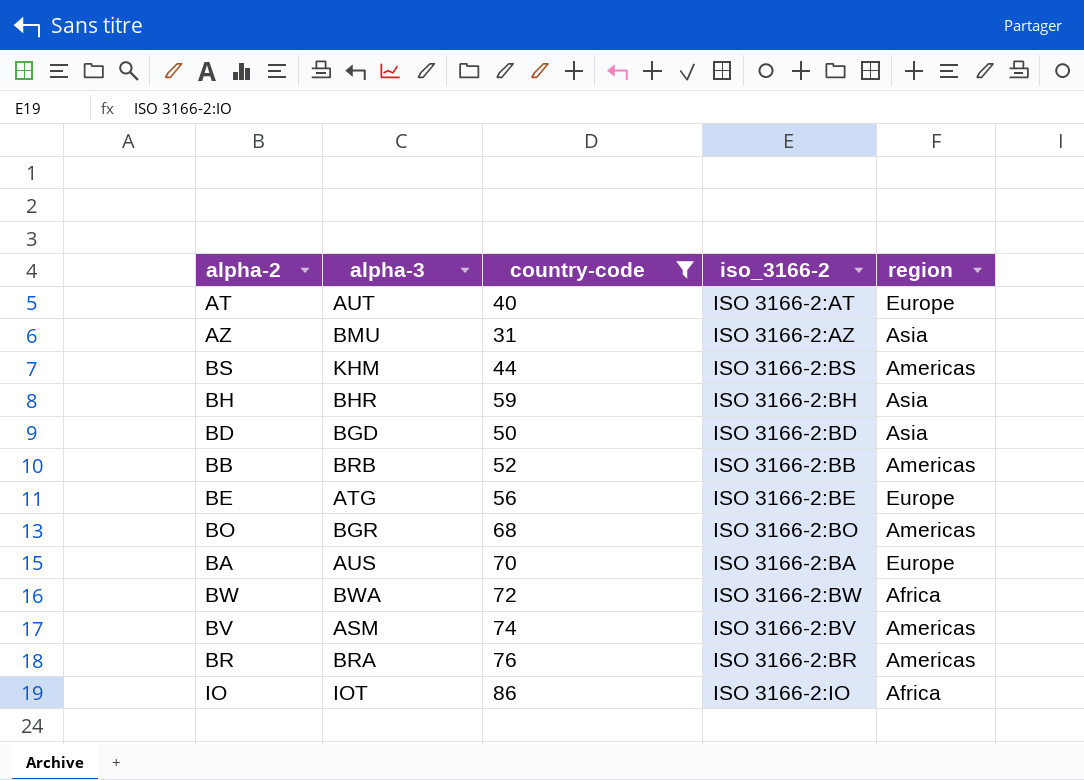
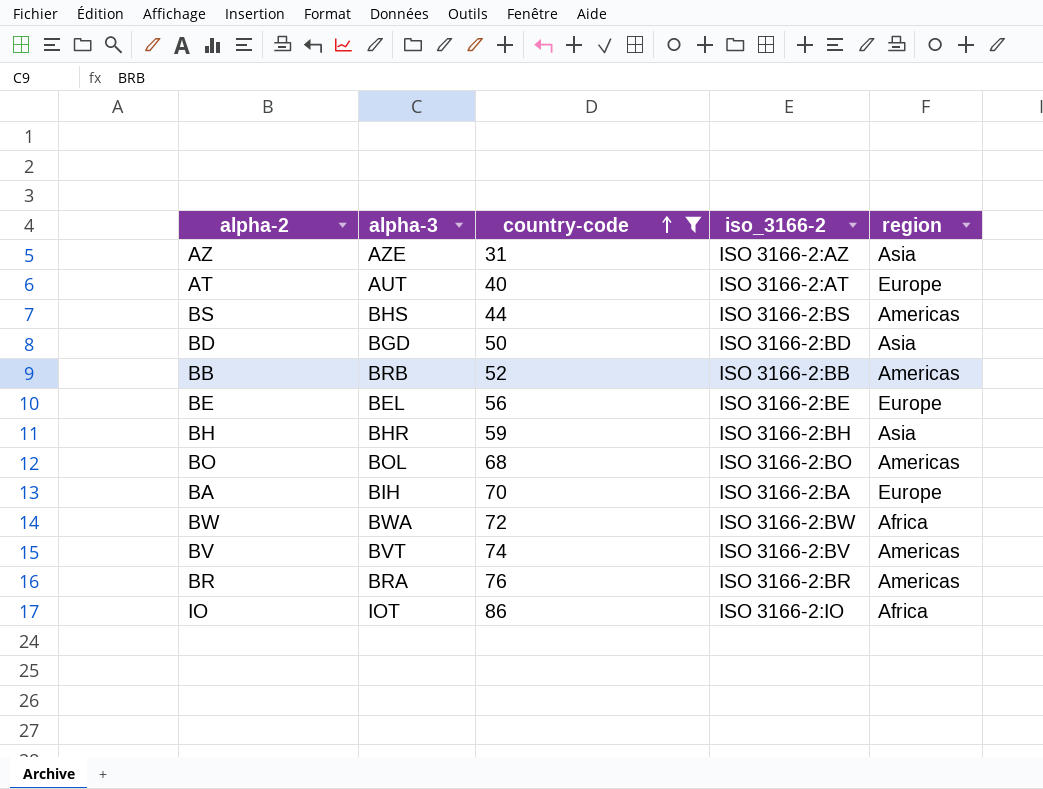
row order: none -> country-code ascending
AZ | alpha-3: BMU -> AZE
BS | alpha-3: KHM -> BHS
BE | alpha-3: ATG -> BEL
BO | alpha-3: BGR -> BOL
BA | alpha-3: AUS -> BIH
BV | alpha-3: ASM -> BVT

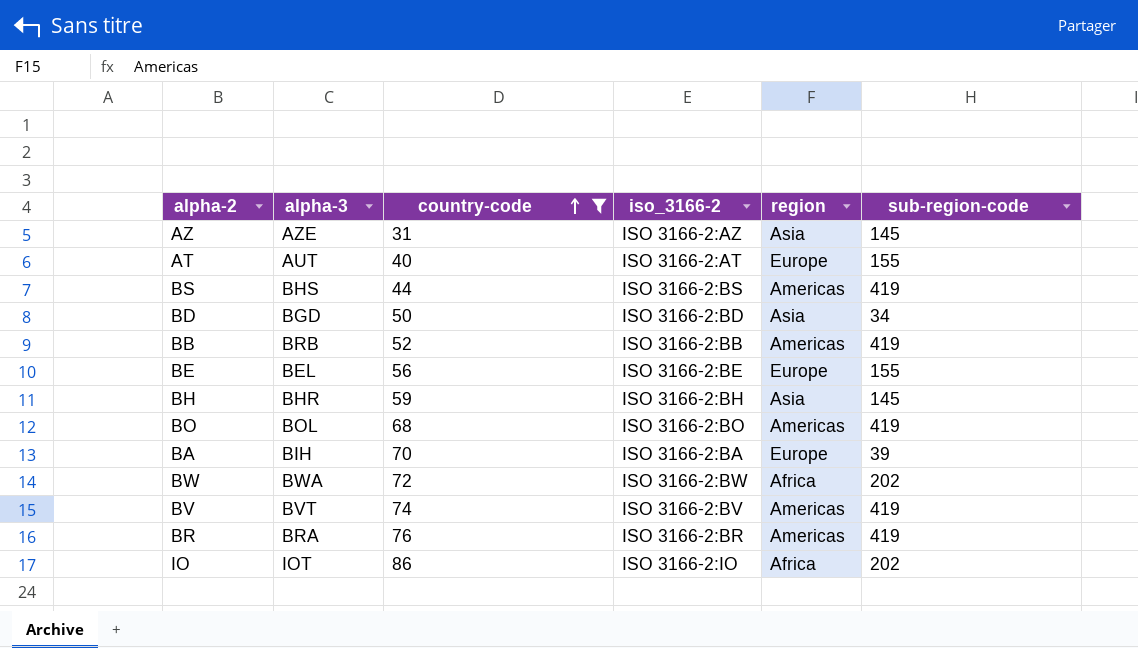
column sub-region-code | position: none -> 6

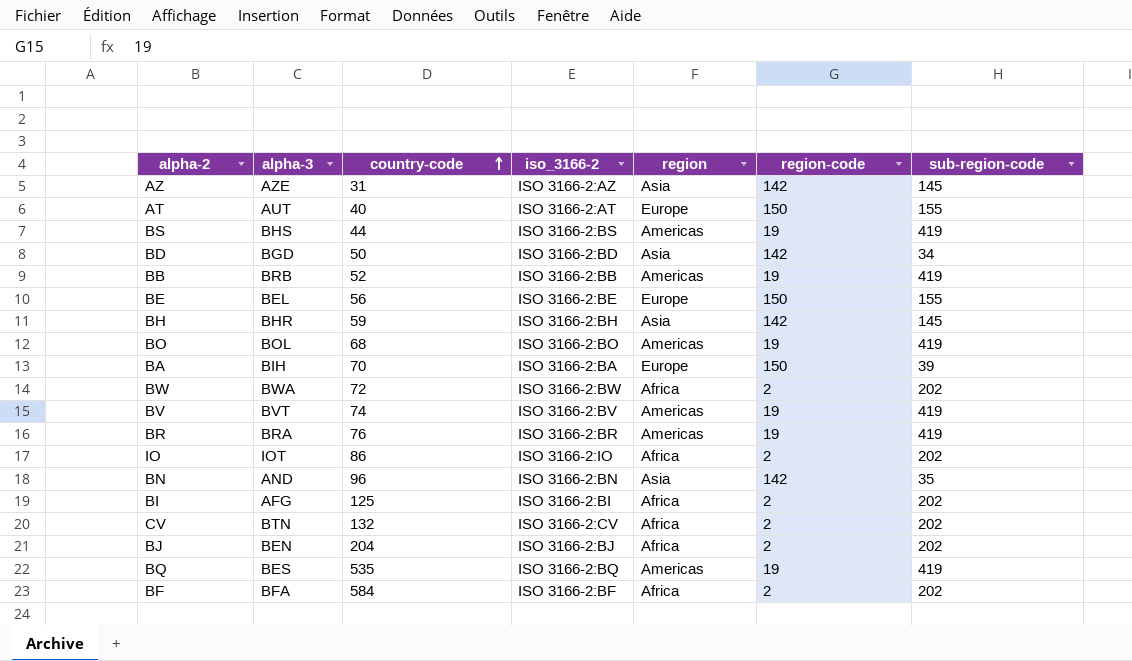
filter: country-code <= 86 -> none
column region-code | position: none -> 6

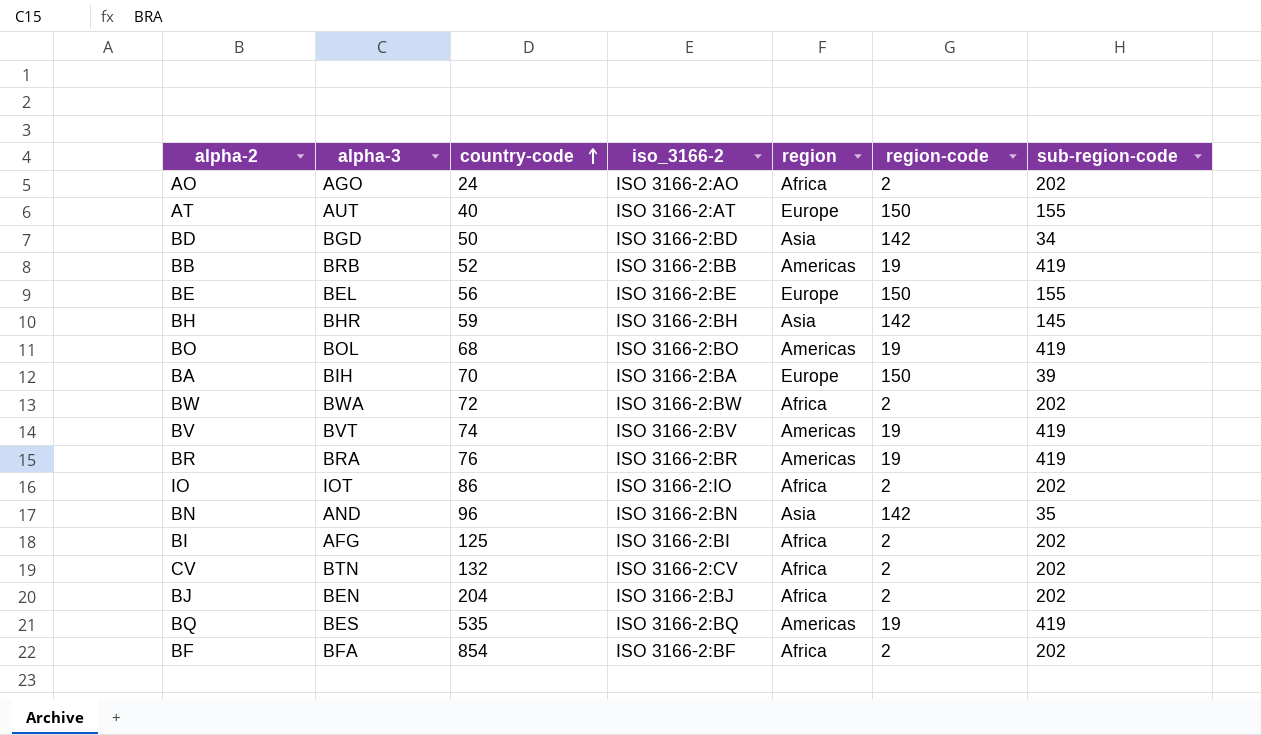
row AZ: AZE | 31 | ISO 3166-2:AZ | Asia | 142 | 145 -> none
row BS: BHS | 44 | ISO 3166-2:BS | Americas | 19 | 419 -> none
row AO: none -> AGO | 24 | ISO 3166-2:AO | Africa | 2 | 202
BF | country-code: 584 -> 854

